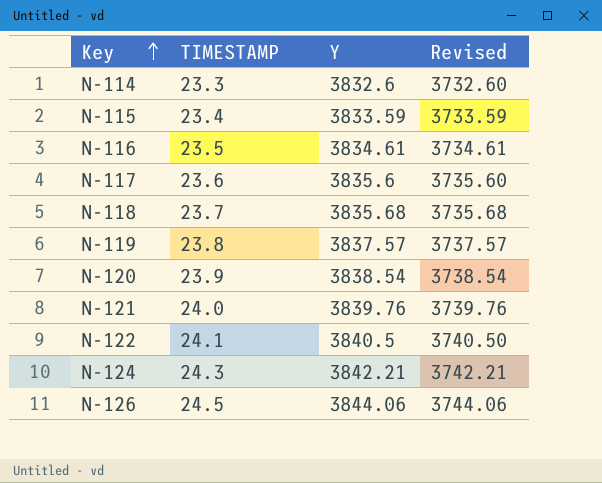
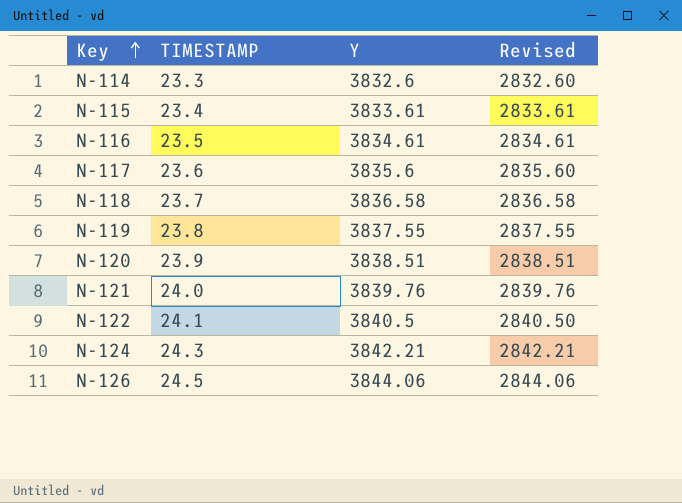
column Revised | formula: [Y] - 100 -> [Y] - 1000
N-115 | Y: 3833.59 -> 3833.61
N-118 | Y: 3835.68 -> 3836.58
N-119 | Y: 3837.57 -> 3837.55
N-120 | Y: 3838.54 -> 3838.51

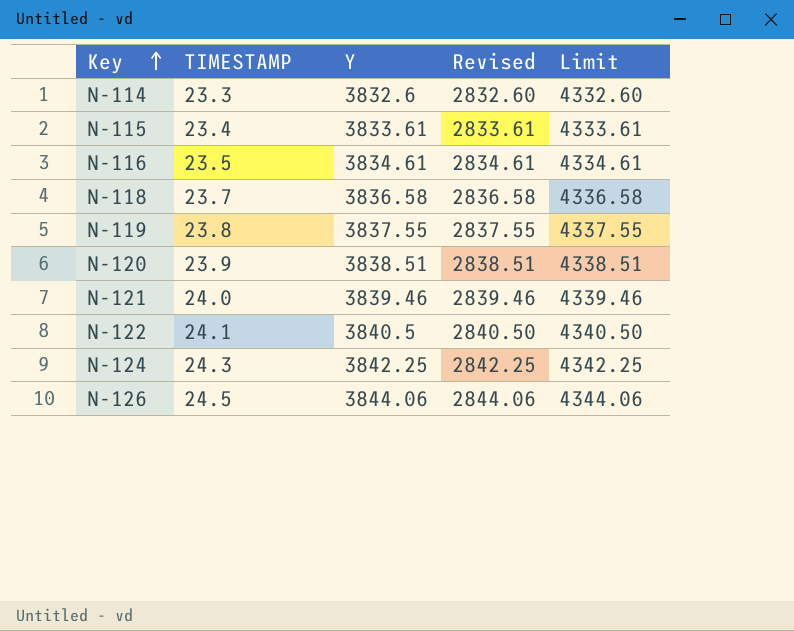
column Limit | formula: none -> [Y] + 500
row N-117: 23.6 | 3835.6 | 2835.60 -> none
N-121 | Y: 3839.76 -> 3839.46
N-121 | Revised: 2839.76 -> 2839.46
N-124 | Y: 3842.21 -> 3842.25
N-124 | Revised: 2842.21 -> 2842.25

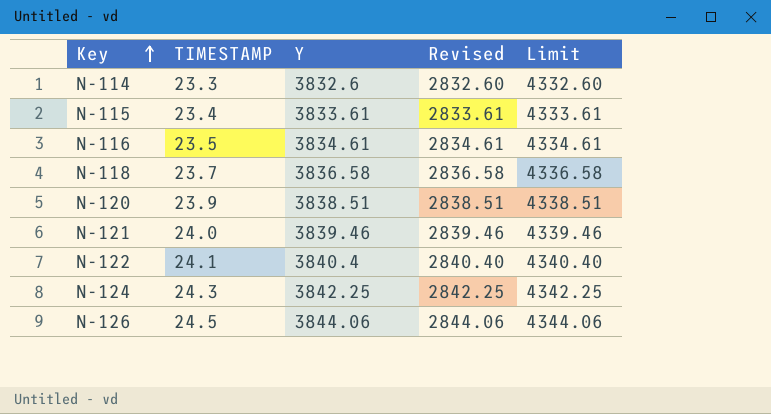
row N-119: 23.8 | 3837.55 | 2837.55 | 4337.55 -> none
N-122 | Y: 3840.5 -> 3840.4
N-122 | Revised: 2840.50 -> 2840.40
N-122 | Limit: 4340.50 -> 4340.40

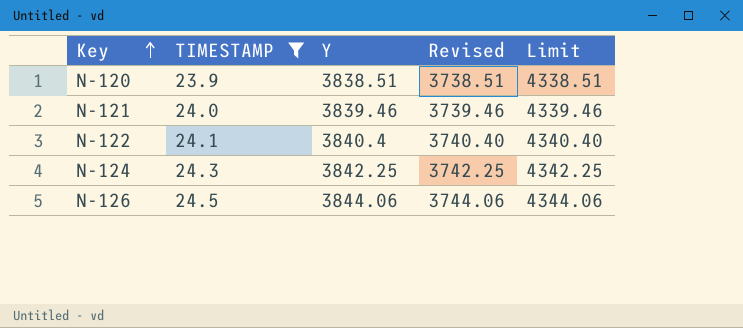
filter: none -> TIMESTAMP >= 23.9
column Revised | formula: [Y] - 1000 -> [Y] - 100

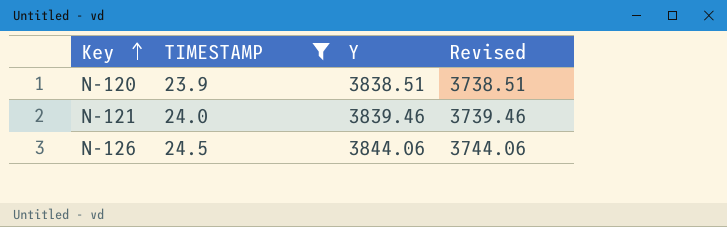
column Limit | formula: [Y] + 500 -> none
row N-122: 24.1 | 3840.4 | 3740.40 | 4340.40 -> none
row N-124: 24.3 | 3842.25 | 3742.25 | 4342.25 -> none

